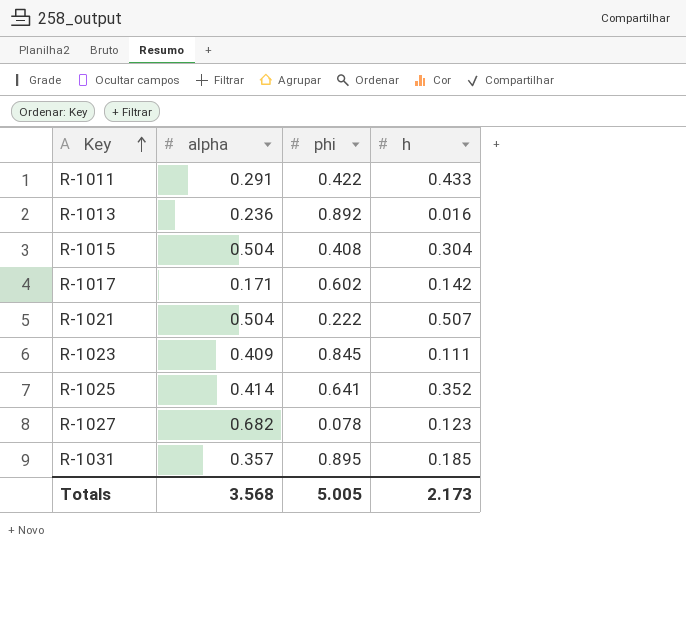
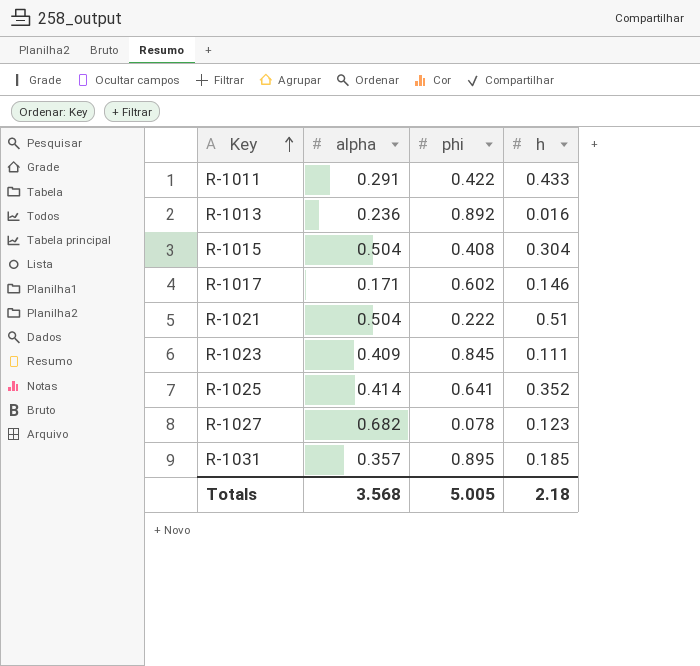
R-1017 | h: 0.142 -> 0.146
R-1021 | h: 0.507 -> 0.51
Totals | h: 2.173 -> 2.18

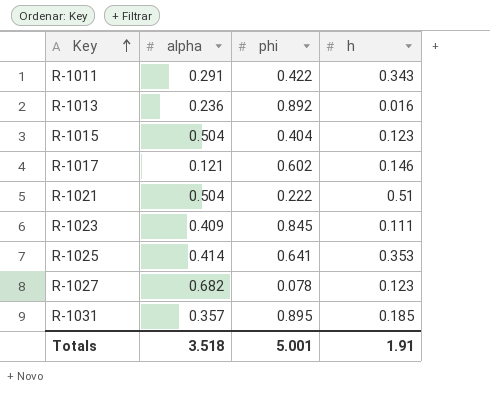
R-1011 | h: 0.433 -> 0.343
R-1015 | phi: 0.408 -> 0.404
R-1015 | h: 0.304 -> 0.123
R-1017 | alpha: 0.171 -> 0.121
R-1025 | h: 0.352 -> 0.353
Totals | alpha: 3.568 -> 3.518
Totals | phi: 5.005 -> 5.001
Totals | h: 2.18 -> 1.91

